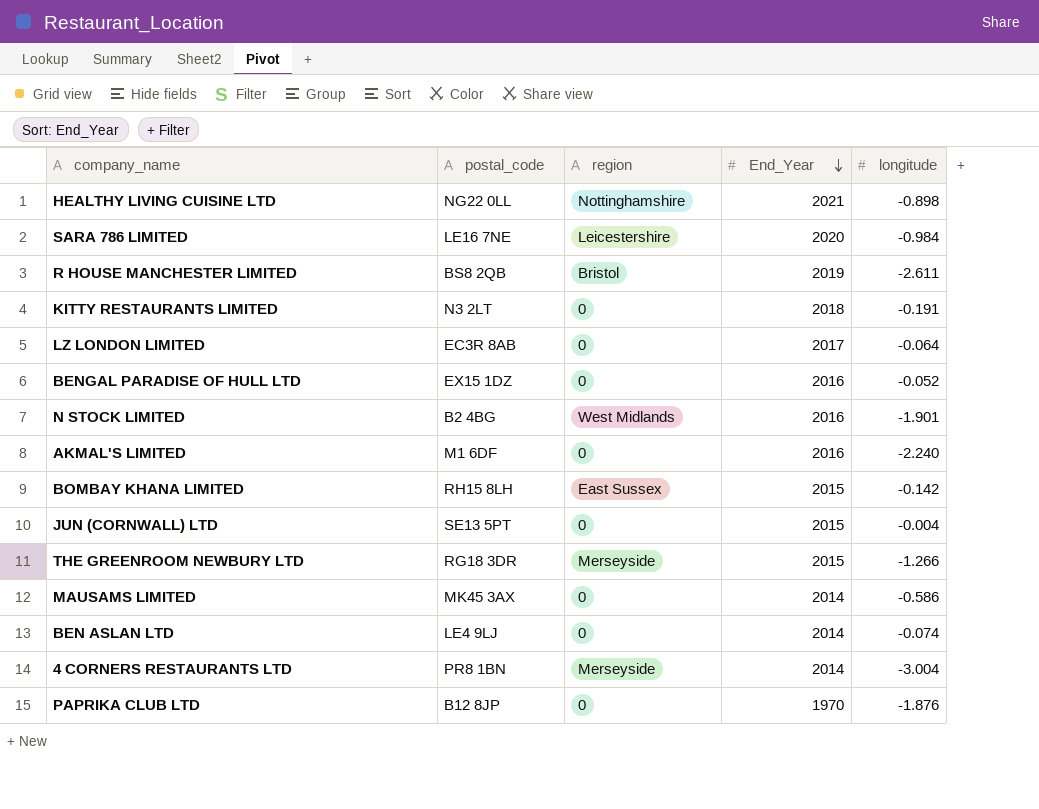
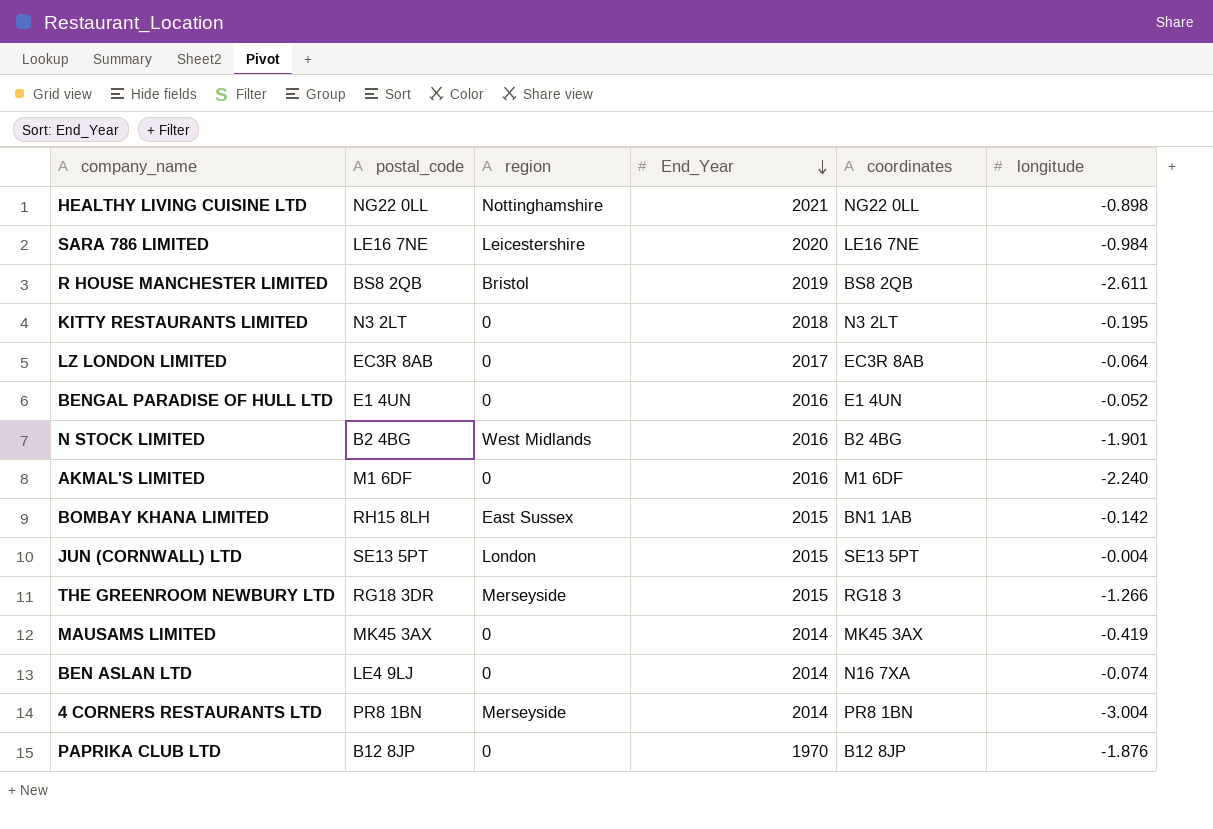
column coordinates | position: none -> 5
KITTY RESTAURANTS LIMITED | longitude: -0.191 -> -0.195
BENGAL PARADISE OF HULL LTD | postal_code: EX15 1DZ -> E1 4UN
JUN (CORNWALL) LTD | region: 0 -> London
MAUSAMS LIMITED | longitude: -0.586 -> -0.419

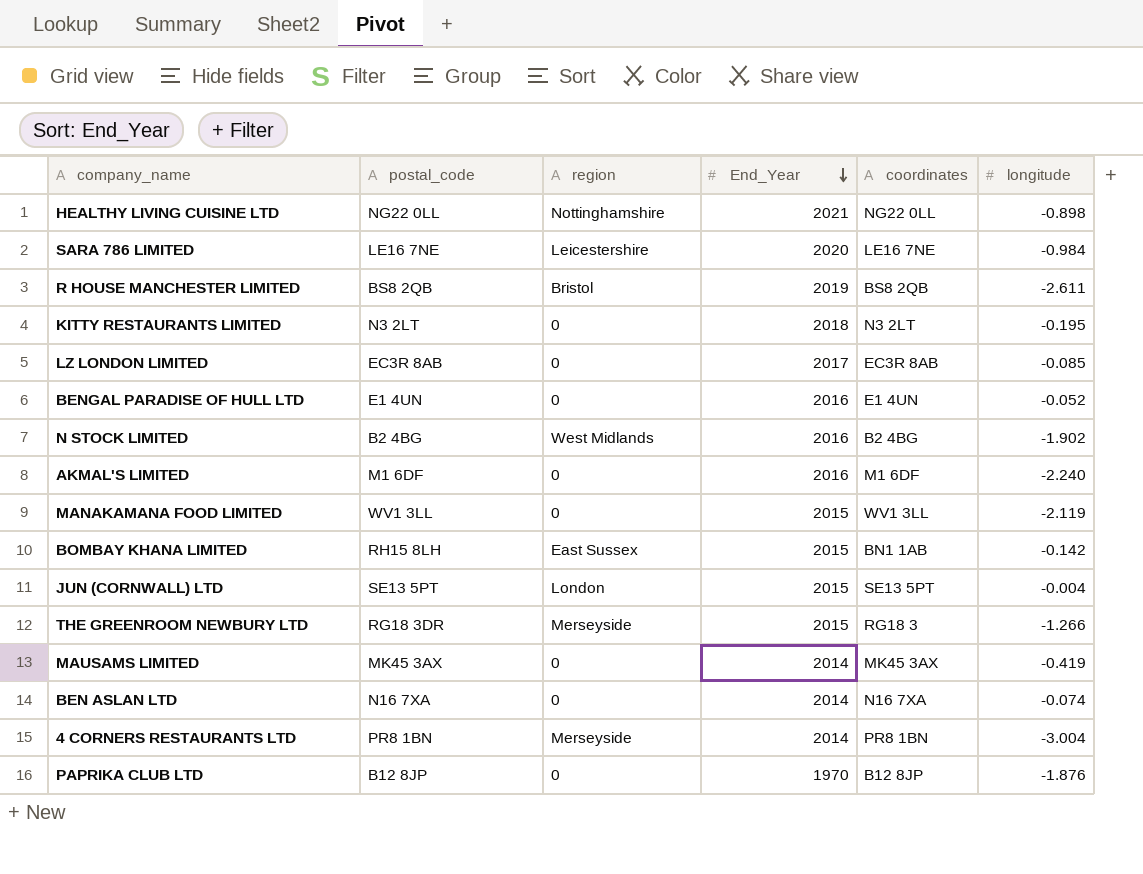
LZ LONDON LIMITED | longitude: -0.064 -> -0.085
N STOCK LIMITED | longitude: -1.901 -> -1.902
row MANAKAMANA FOOD LIMITED: none -> WV1 3LL | 0 | 2015 | WV1 3LL | -2.119
BEN ASLAN LTD | postal_code: LE4 9LJ -> N16 7XA

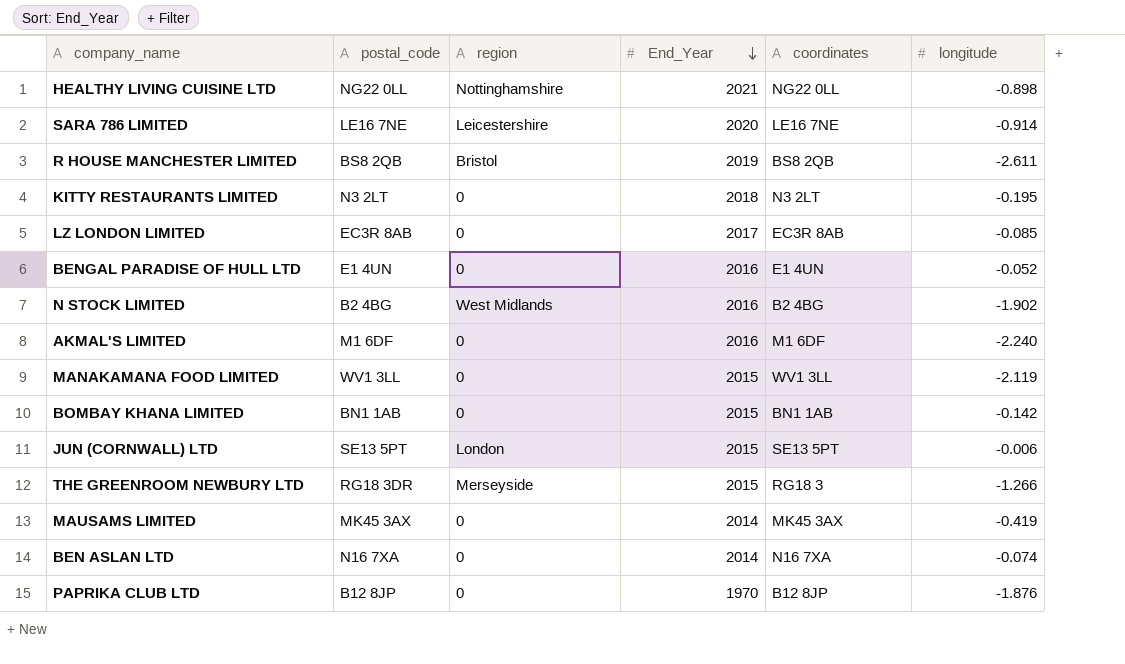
row 4 CORNERS RESTAURANTS LTD: PR8 1BN | Merseyside | 2014 | PR8 1BN | -3.004 -> none
SARA 786 LIMITED | longitude: -0.984 -> -0.914
BOMBAY KHANA LIMITED | postal_code: RH15 8LH -> BN1 1AB
BOMBAY KHANA LIMITED | region: East Sussex -> 0
JUN (CORNWALL) LTD | longitude: -0.004 -> -0.006

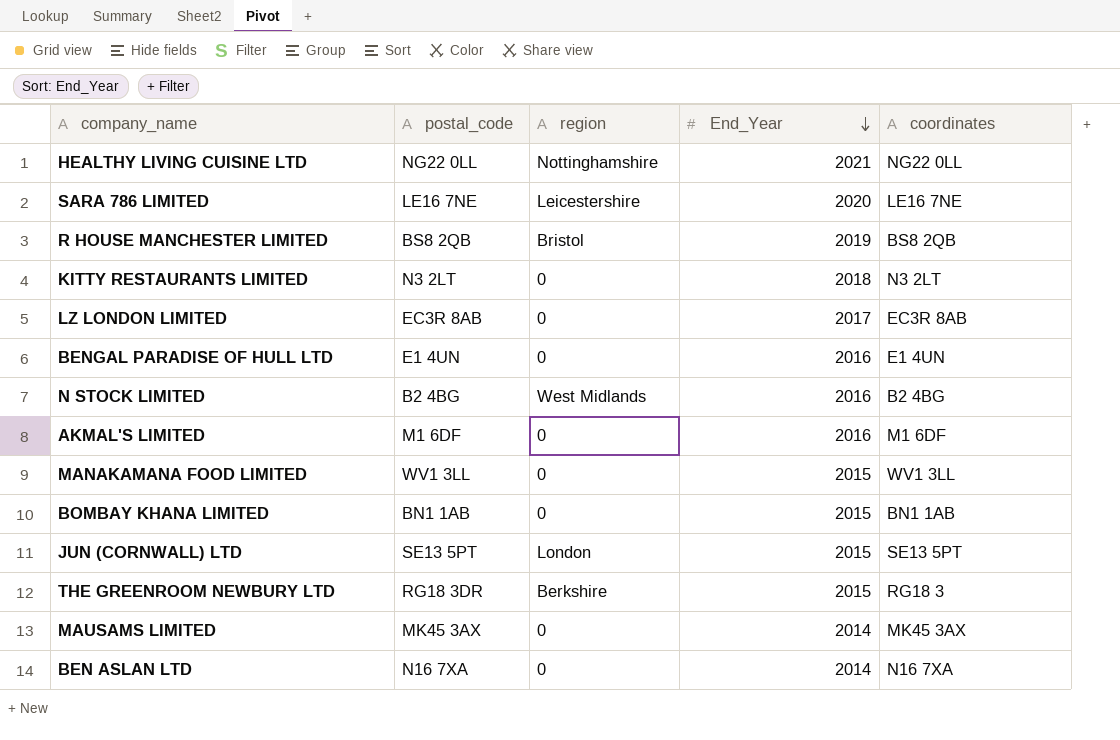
column longitude | position: 6 -> none
row PAPRIKA CLUB LTD: B12 8JP | 0 | 1970 | B12 8JP | -1.876 -> none
THE GREENROOM NEWBURY LTD | region: Merseyside -> Berkshire

